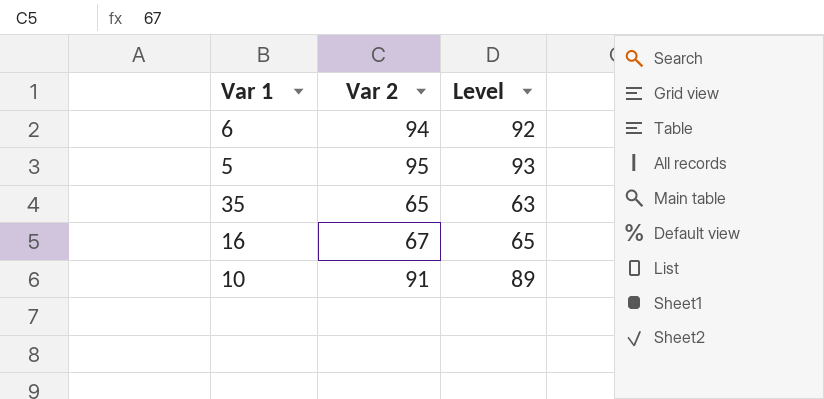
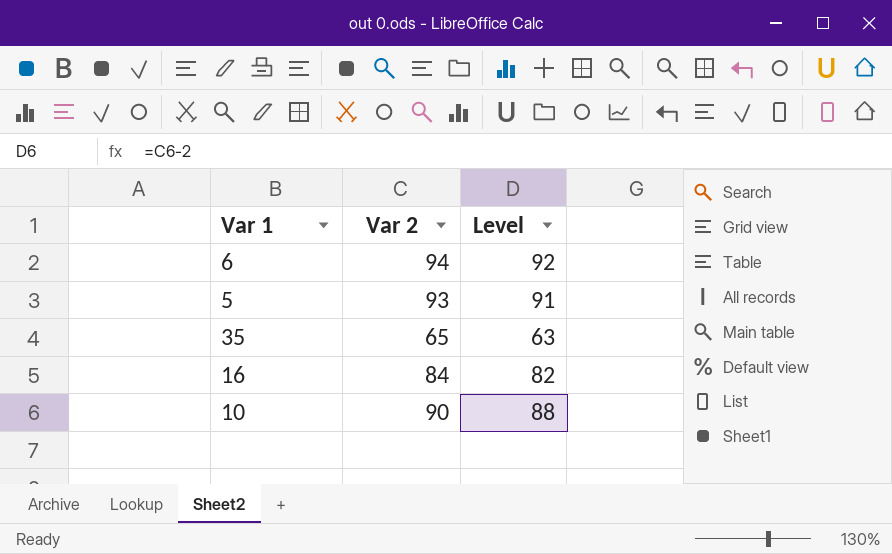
5 | Var 2: 95 -> 93
5 | Level: 93 -> 91
16 | Var 2: 67 -> 84
16 | Level: 65 -> 82
10 | Var 2: 91 -> 90
10 | Level: 89 -> 88

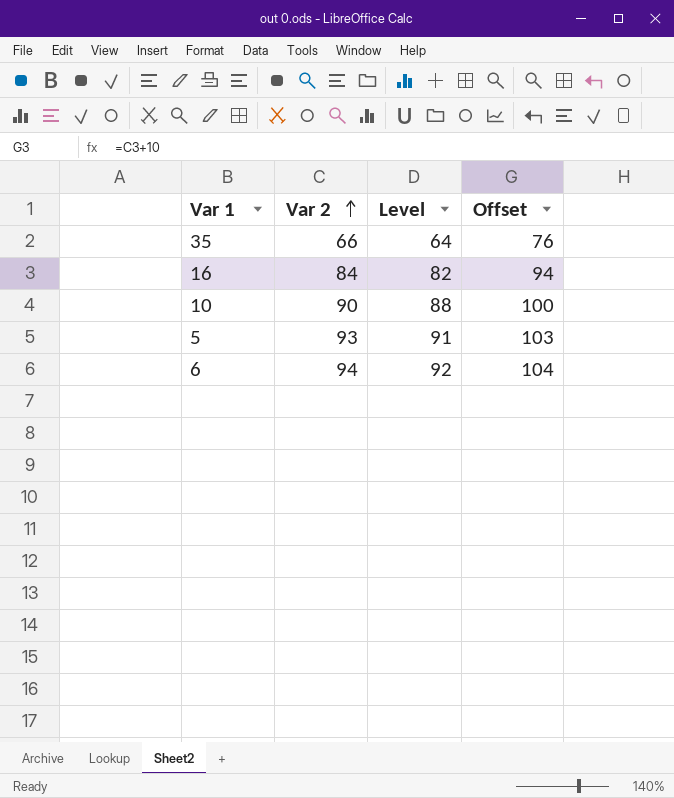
row order: none -> Var 2 ascending
column Offset | formula: none -> [Var 2] + 10
35 | Var 2: 65 -> 66
35 | Level: 63 -> 64

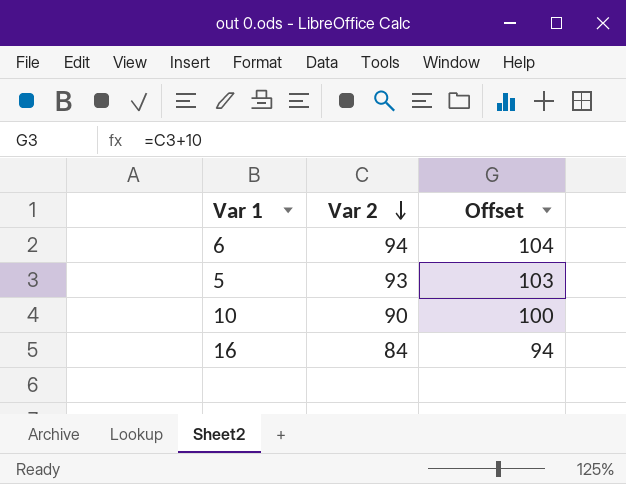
row order: Var 2 ascending -> Var 2 descending
column Level | formula: [Var 2] - 2 -> none
row 35: 66 | 64 | 76 -> none

